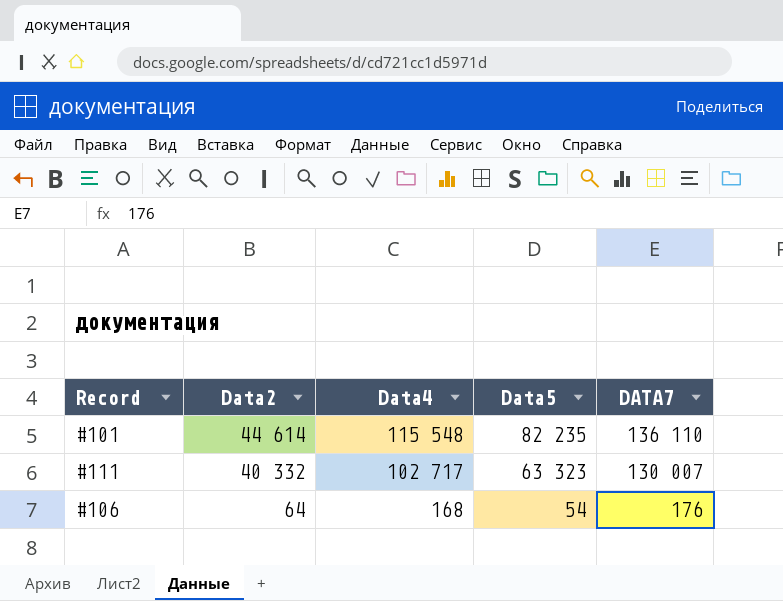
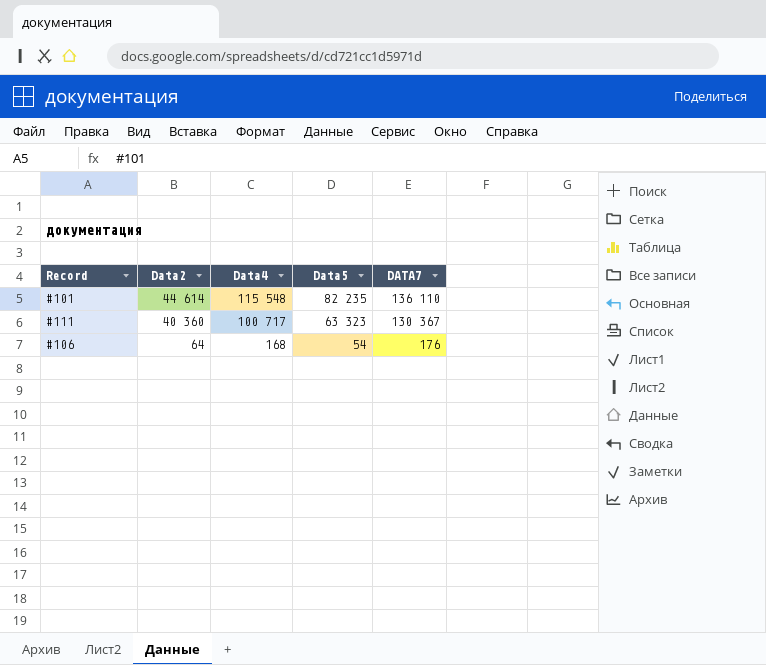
#111 | Data2: 40 332 -> 40 360
#111 | Data4: 102 717 -> 100 717
#111 | DATA7: 130 007 -> 130 367

